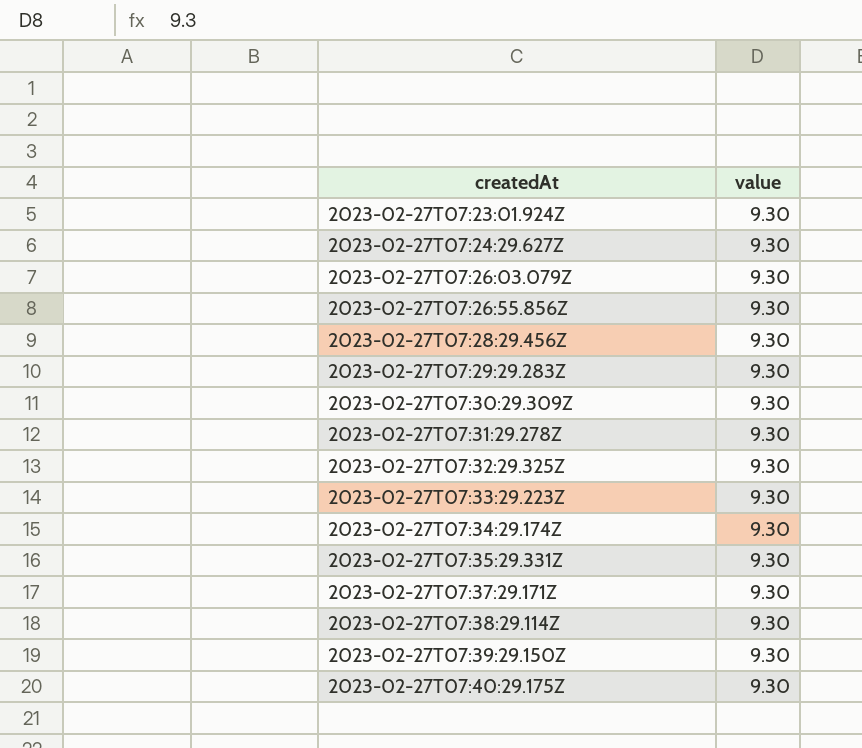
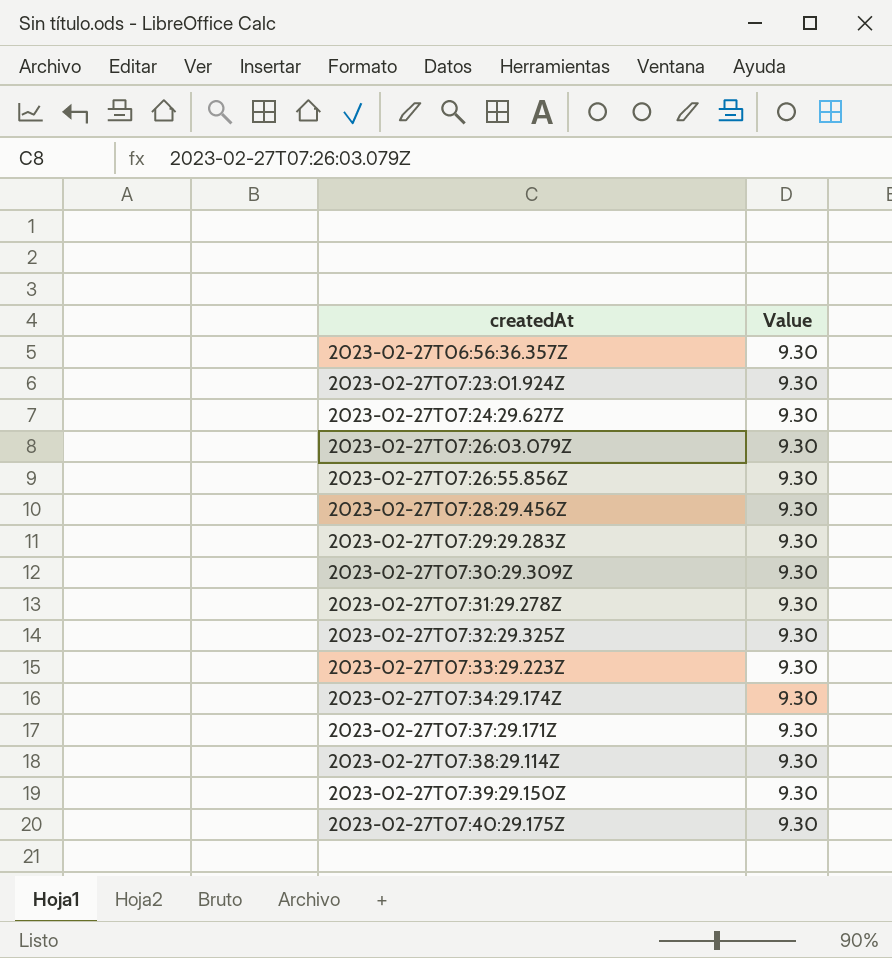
column name: value -> Value
row 2023-02-27T07:35:29.331Z: 9.30 -> none
row 2023-02-27T06:56:36.357Z: none -> 9.30

